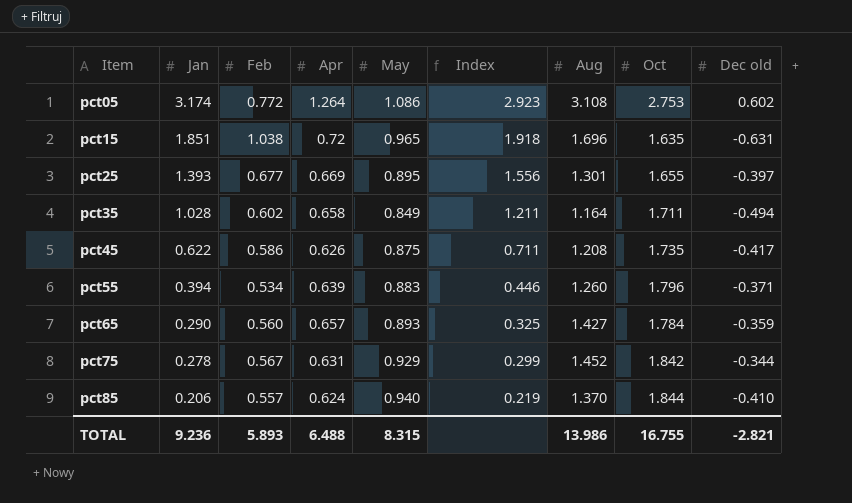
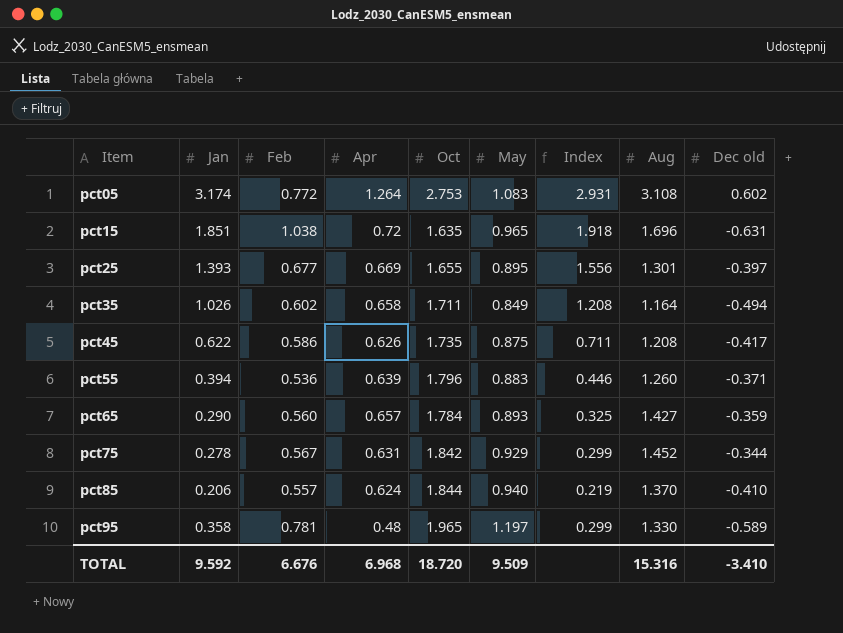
column Oct | position: 8 -> 5
pct05 | May: 1.086 -> 1.083
pct05 | Index: 2.923 -> 2.931
pct35 | Jan: 1.028 -> 1.026
pct35 | Index: 1.211 -> 1.208
pct55 | Feb: 0.534 -> 0.536
row pct95: none -> 0.358 | 0.781 | 0.48 | 1.965 | 1.197 | 0.299 | 1.330 | -0.589
TOTAL | Jan: 9.236 -> 9.592
TOTAL | Feb: 5.893 -> 6.676
TOTAL | Apr: 6.488 -> 6.968
TOTAL | Oct: 16.755 -> 18.720
TOTAL | May: 8.315 -> 9.509
TOTAL | Aug: 13.986 -> 15.316
TOTAL | Dec old: -2.821 -> -3.410

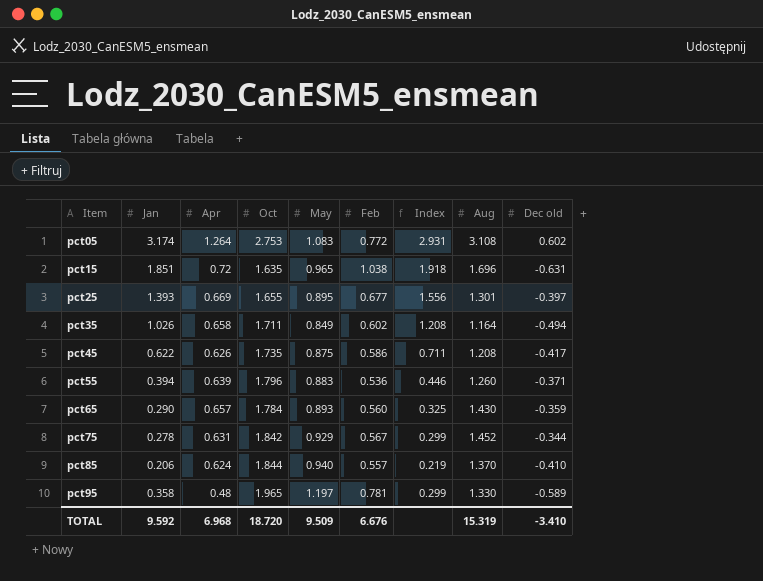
column Feb | position: 3 -> 6
pct65 | Aug: 1.427 -> 1.430
TOTAL | Aug: 15.316 -> 15.319

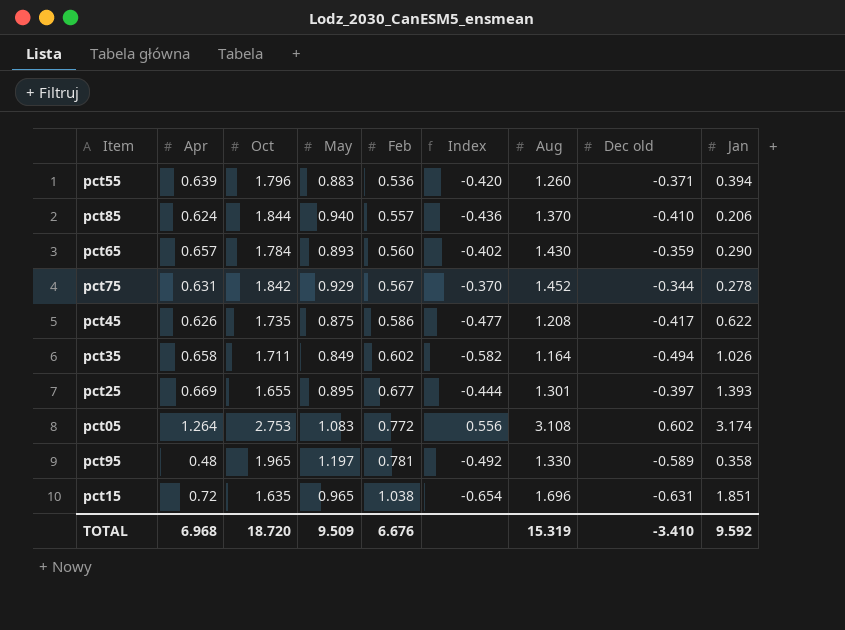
row order: Item ascending -> Feb ascending
column Index | formula: [Jan] / [May] -> [Dec old] / [May]
column Jan | position: 2 -> 9

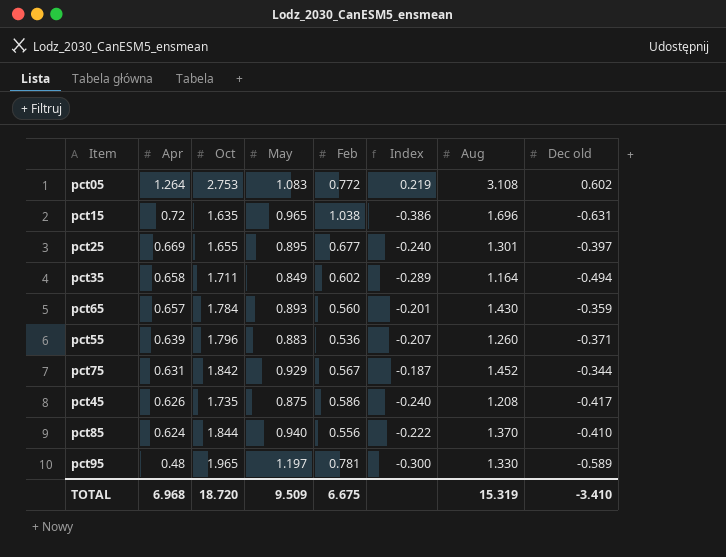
row order: Feb ascending -> Apr descending
column Jan | position: 9 -> none
column Index | formula: [Dec old] / [May] -> [Dec old] / [Oct]
pct85 | Feb: 0.557 -> 0.556
TOTAL | Feb: 6.676 -> 6.675

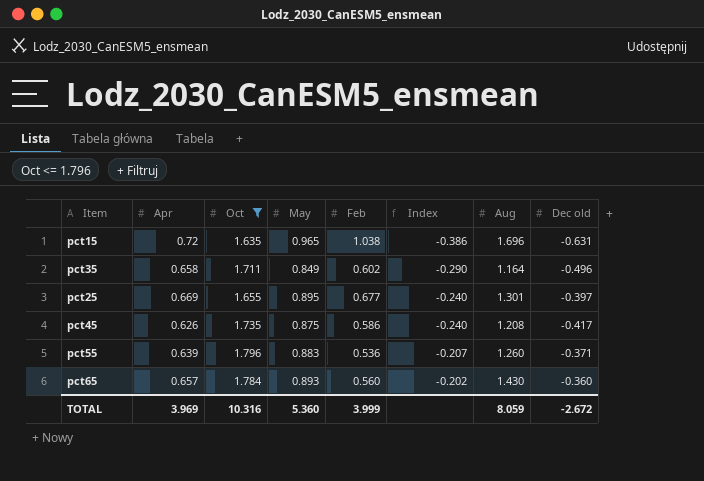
filter: none -> Oct <= 1.796
row order: Apr descending -> Index ascending
pct35 | Index: -0.289 -> -0.290
pct35 | Dec old: -0.494 -> -0.496
pct65 | Index: -0.201 -> -0.202
pct65 | Dec old: -0.359 -> -0.360
TOTAL | Apr: 6.968 -> 3.969
TOTAL | Oct: 18.720 -> 10.316
TOTAL | May: 9.509 -> 5.360
TOTAL | Feb: 6.675 -> 3.999
TOTAL | Aug: 15.319 -> 8.059
TOTAL | Dec old: -3.410 -> -2.672

